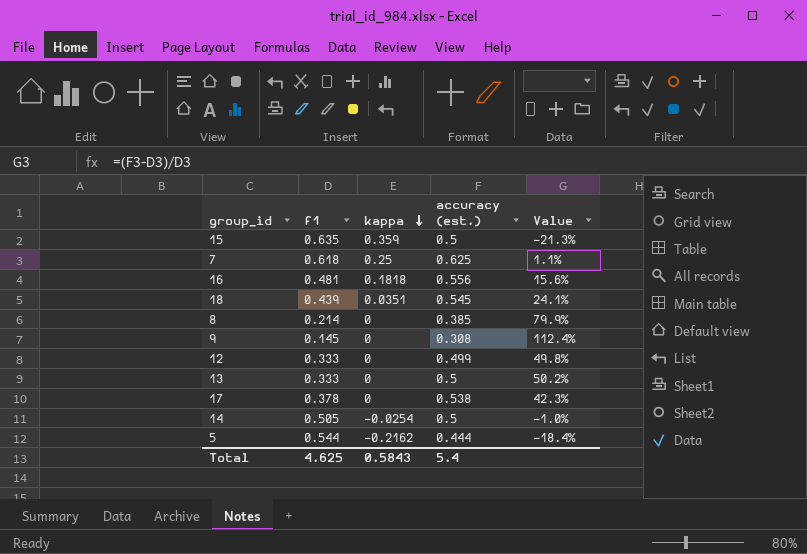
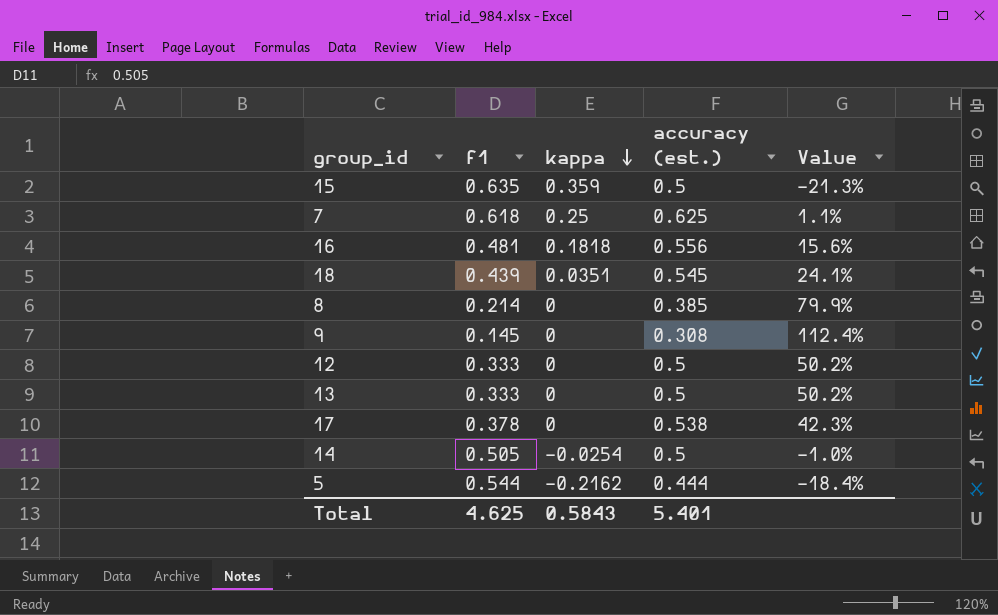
12 | accuracy (est.): 0.499 -> 0.5
12 | Value: 49.8% -> 50.2%
Total | accuracy (est.): 5.4 -> 5.401

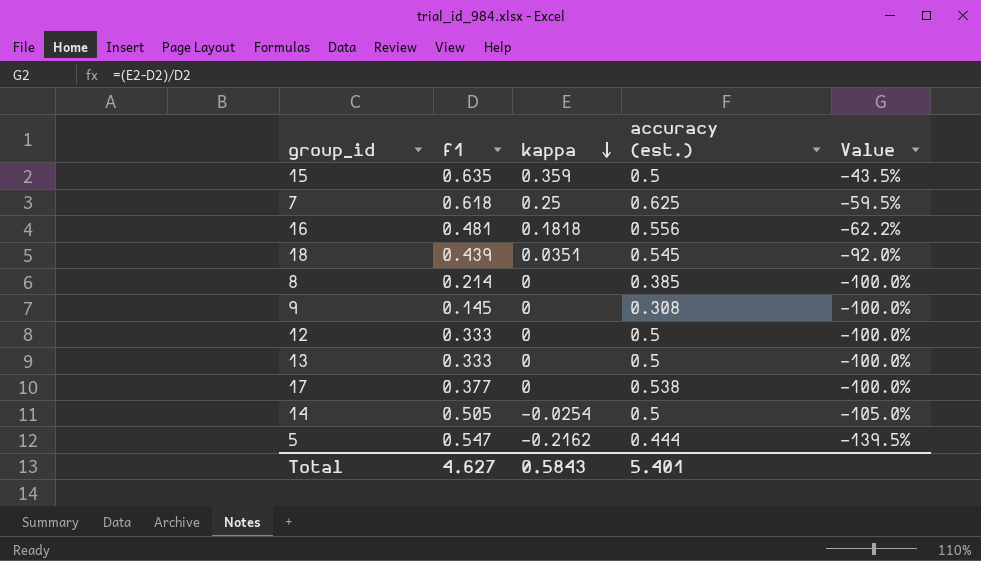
column Value | formula: ([accuracy (est.)] - [f1]) / [f1] -> ([kappa] - [f1]) / [f1]
17 | f1: 0.378 -> 0.377
5 | f1: 0.544 -> 0.547
Total | f1: 4.625 -> 4.627

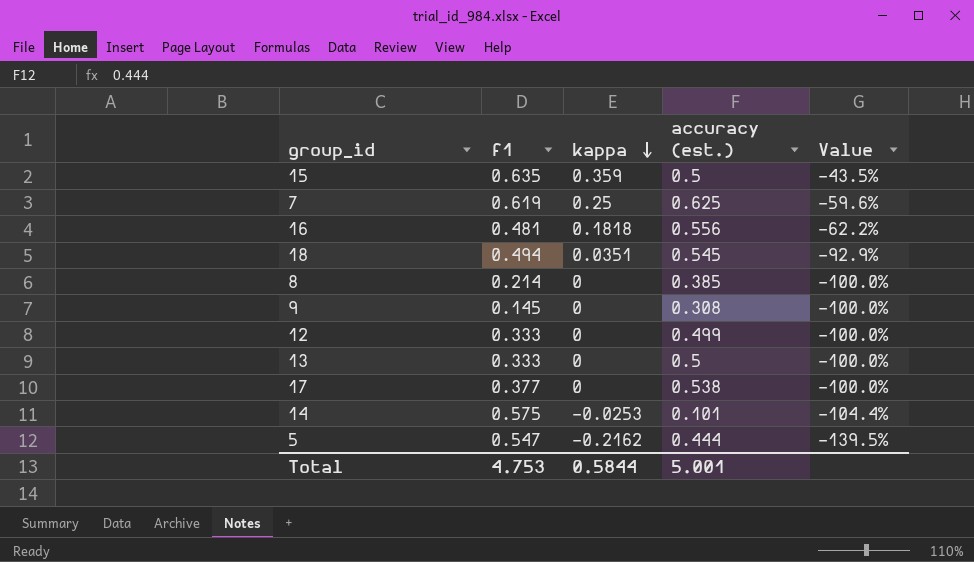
7 | f1: 0.618 -> 0.619
7 | Value: -59.5% -> -59.6%
18 | f1: 0.439 -> 0.494
18 | Value: -92.0% -> -92.9%
12 | accuracy (est.): 0.5 -> 0.499
14 | f1: 0.505 -> 0.575
14 | kappa: -0.0254 -> -0.0253
14 | accuracy (est.): 0.5 -> 0.101
14 | Value: -105.0% -> -104.4%
Total | f1: 4.627 -> 4.753
Total | kappa: 0.5843 -> 0.5844
Total | accuracy (est.): 5.401 -> 5.001

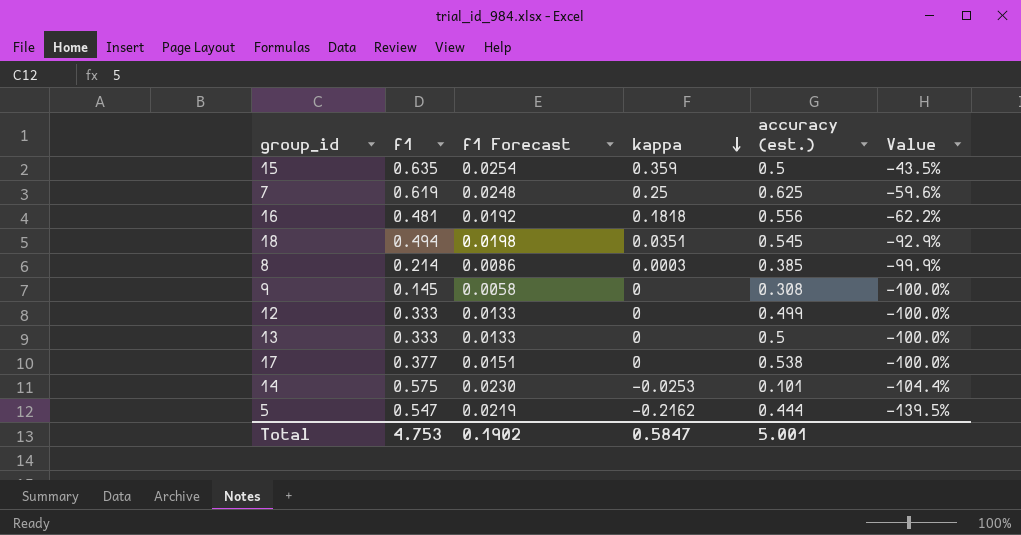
column f1 Forecast | formula: none -> [f1] * 0.04
8 | kappa: 0 -> 0.0003
8 | Value: -100.0% -> -99.9%
Total | kappa: 0.5844 -> 0.5847

